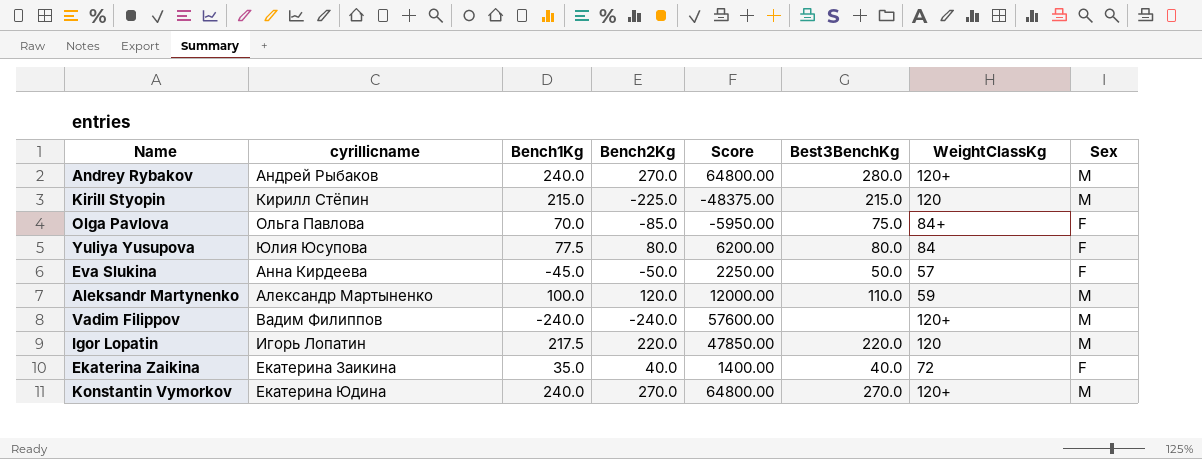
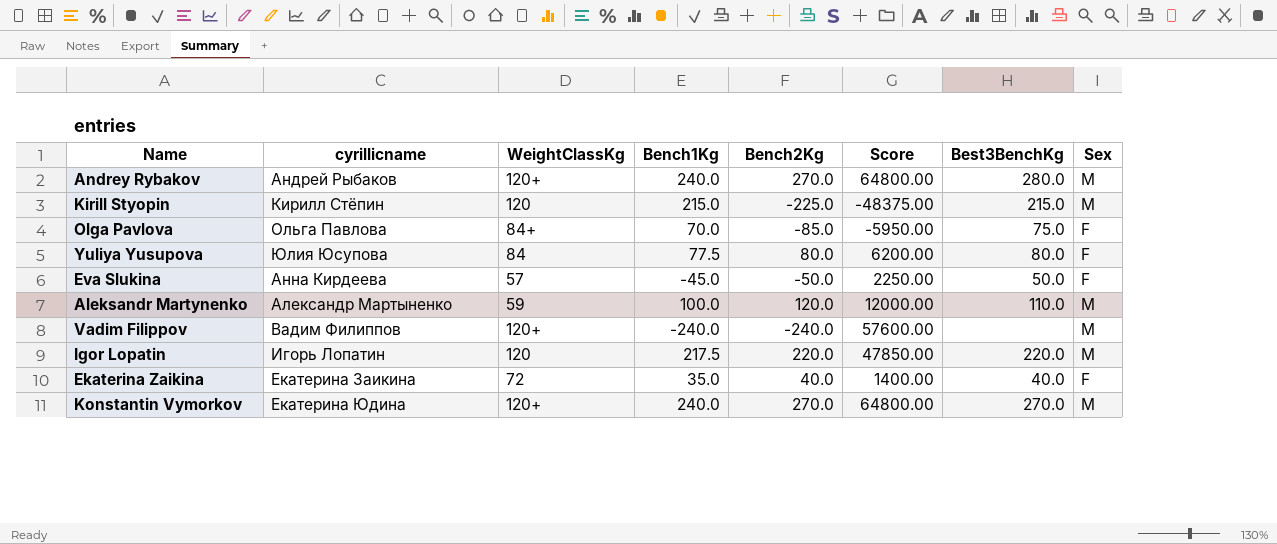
column WeightClassKg | position: 7 -> 3

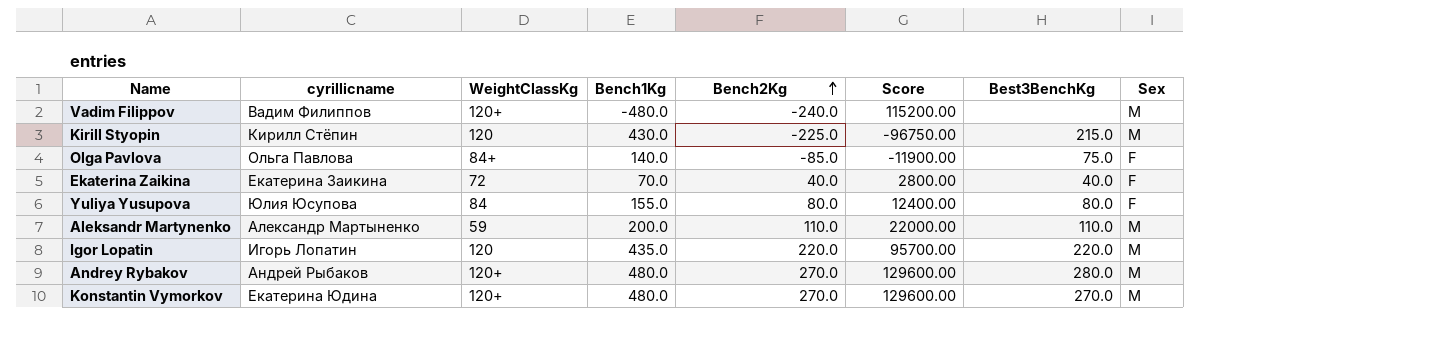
row order: none -> Bench2Kg ascending
row Eva Slukina: Анна Кирдеева | 57 | -45.0 | -50.0 | 2250.00 | 50.0 | F -> none
Vadim Filippov | Bench1Kg: -240.0 -> -480.0
Vadim Filippov | Score: 57600.00 -> 115200.00
Kirill Styopin | Bench1Kg: 215.0 -> 430.0
Kirill Styopin | Score: -48375.00 -> -96750.00
Olga Pavlova | Bench1Kg: 70.0 -> 140.0
Olga Pavlova | Score: -5950.00 -> -11900.00
Ekaterina Zaikina | Bench1Kg: 35.0 -> 70.0
Ekaterina Zaikina | Score: 1400.00 -> 2800.00
Yuliya Yusupova | Bench1Kg: 77.5 -> 155.0
Yuliya Yusupova | Score: 6200.00 -> 12400.00
Aleksandr Martynenko | Bench1Kg: 100.0 -> 200.0
Aleksandr Martynenko | Bench2Kg: 120.0 -> 110.0
Aleksandr Martynenko | Score: 12000.00 -> 22000.00
Igor Lopatin | Bench1Kg: 217.5 -> 435.0
Igor Lopatin | Score: 47850.00 -> 95700.00
Andrey Rybakov | Bench1Kg: 240.0 -> 480.0
Andrey Rybakov | Score: 64800.00 -> 129600.00
Konstantin Vymorkov | Bench1Kg: 240.0 -> 480.0
Konstantin Vymorkov | Score: 64800.00 -> 129600.00

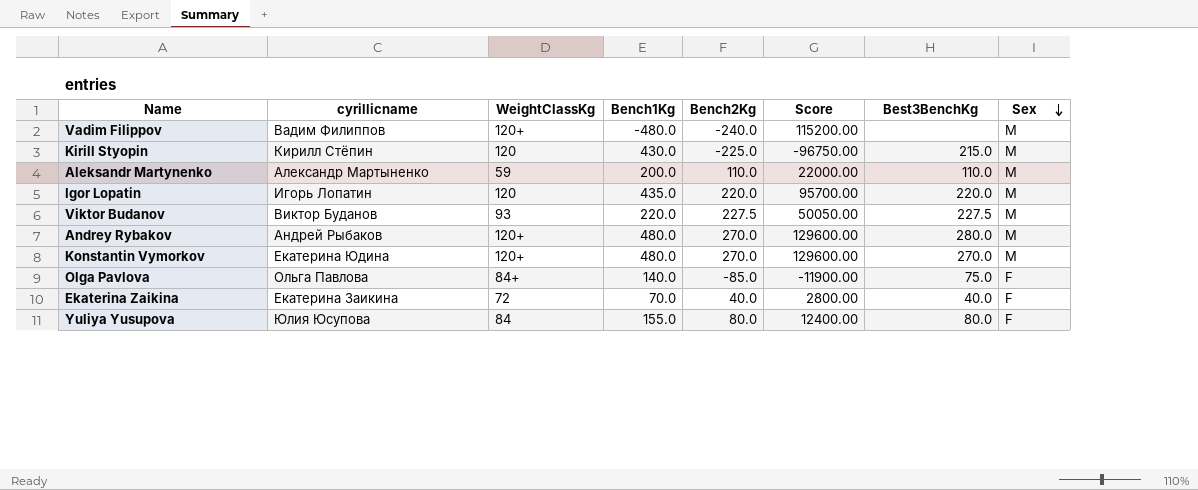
row order: Bench2Kg ascending -> Sex descending
row Viktor Budanov: none -> Виктор Буданов | 93 | 220.0 | 227.5 | 50050.00 | 227.5 | M

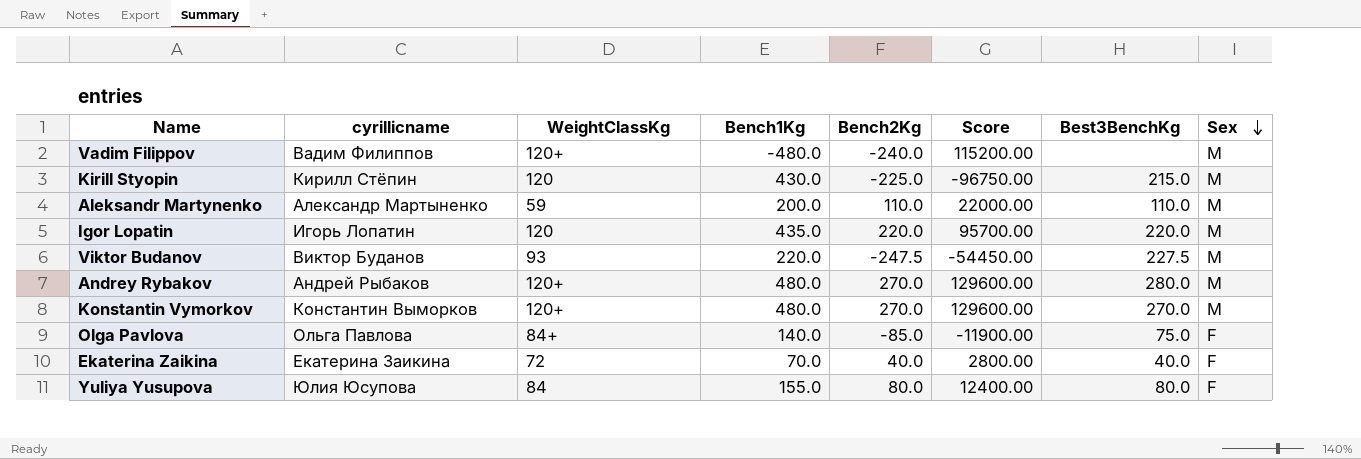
Viktor Budanov | Bench2Kg: 227.5 -> -247.5
Viktor Budanov | Score: 50050.00 -> -54450.00
Konstantin Vymorkov | cyrillicname: Екатерина Юдина -> Константин Выморков

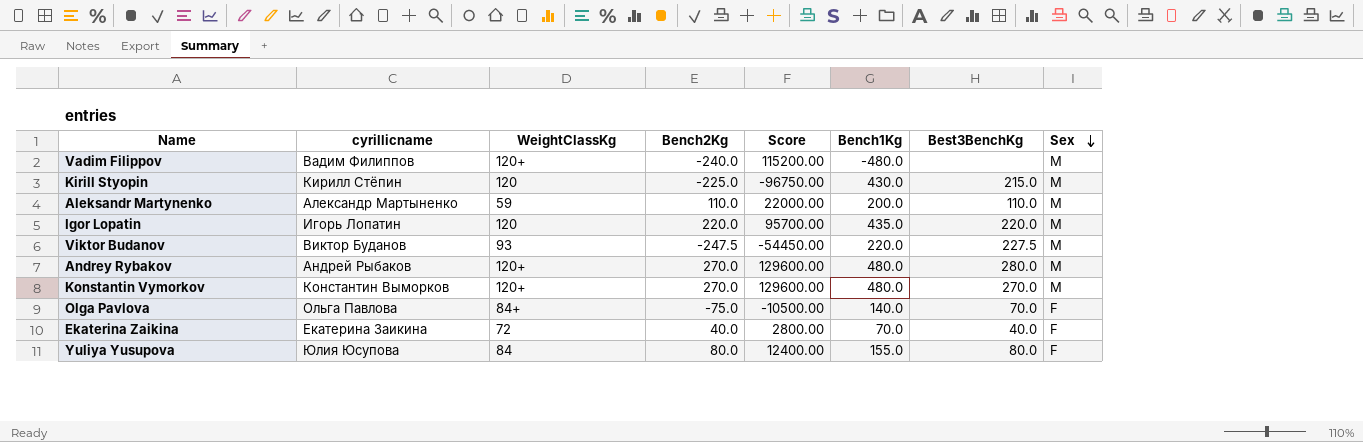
column Bench1Kg | position: 4 -> 6
Olga Pavlova | Bench2Kg: -85.0 -> -75.0
Olga Pavlova | Score: -11900.00 -> -10500.00
Olga Pavlova | Best3BenchKg: 75.0 -> 70.0

